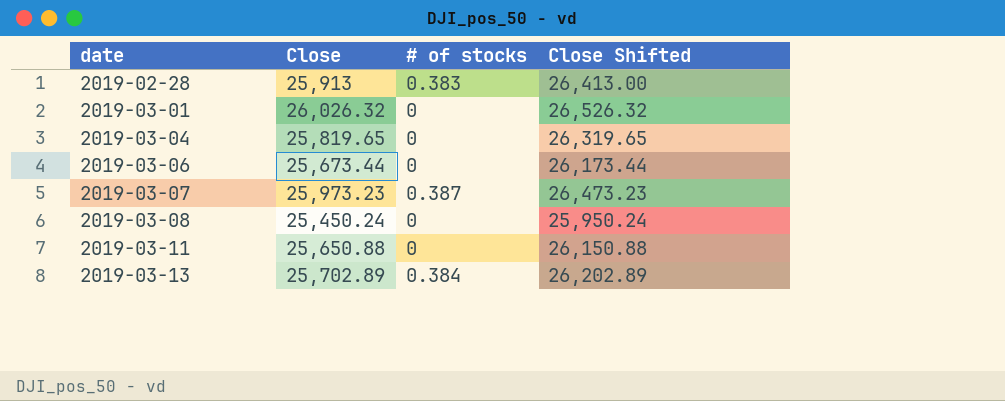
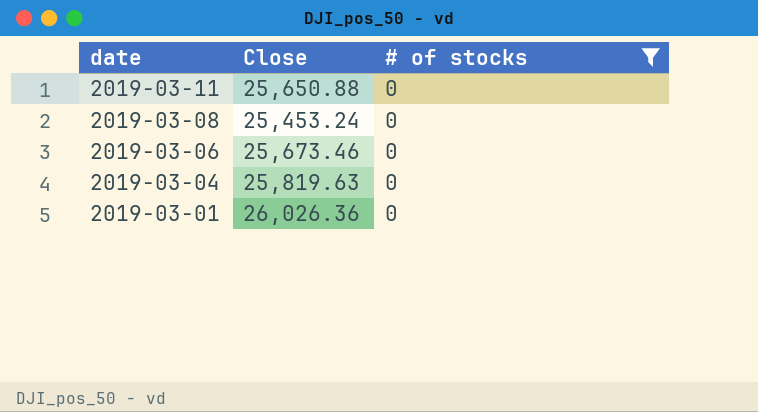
filter: none -> # of stocks = 0
row order: date ascending -> date descending
column Close Shifted | formula: [Close] + 500 -> none
2019-03-08 | Close: 25,450.24 -> 25,453.24
2019-03-06 | Close: 25,673.44 -> 25,673.46
2019-03-04 | Close: 25,819.65 -> 25,819.63
2019-03-01 | Close: 26,026.32 -> 26,026.36

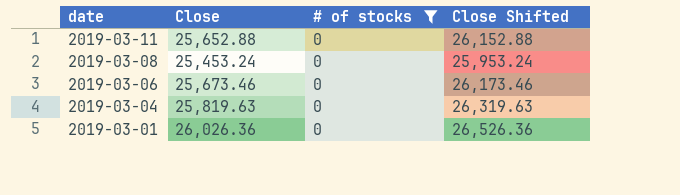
column Close Shifted | formula: none -> [Close] + 500
2019-03-11 | Close: 25,650.88 -> 25,652.88

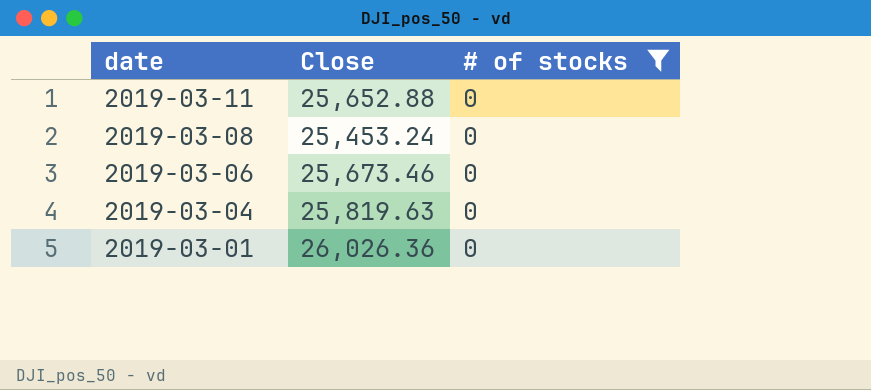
column Close Shifted | formula: [Close] + 500 -> none

